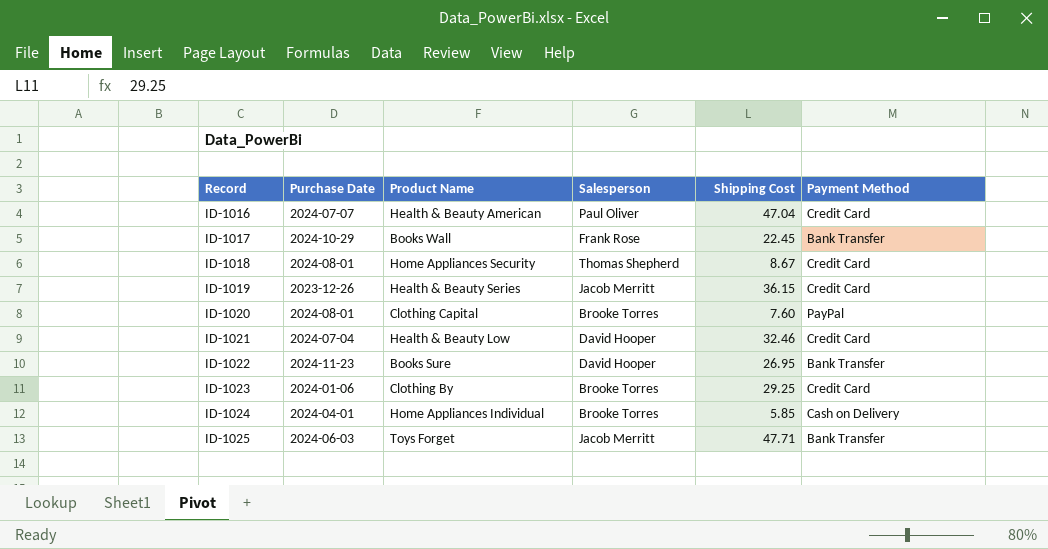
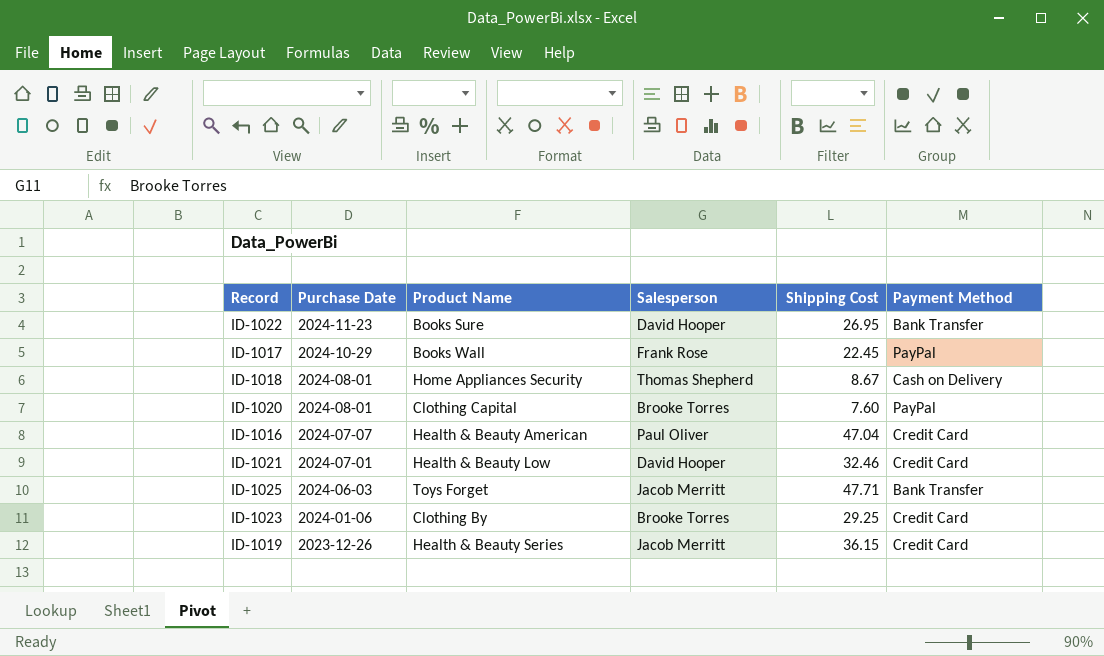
row order: Record ascending -> Purchase Date descending
row ID-1024: 2024-04-01 | Home Appliances Individual | Brooke Torres | 5.85 | Cash on Delivery -> none
ID-1017 | Payment Method: Bank Transfer -> PayPal
ID-1018 | Payment Method: Credit Card -> Cash on Delivery
ID-1021 | Purchase Date: 2024-07-04 -> 2024-07-01

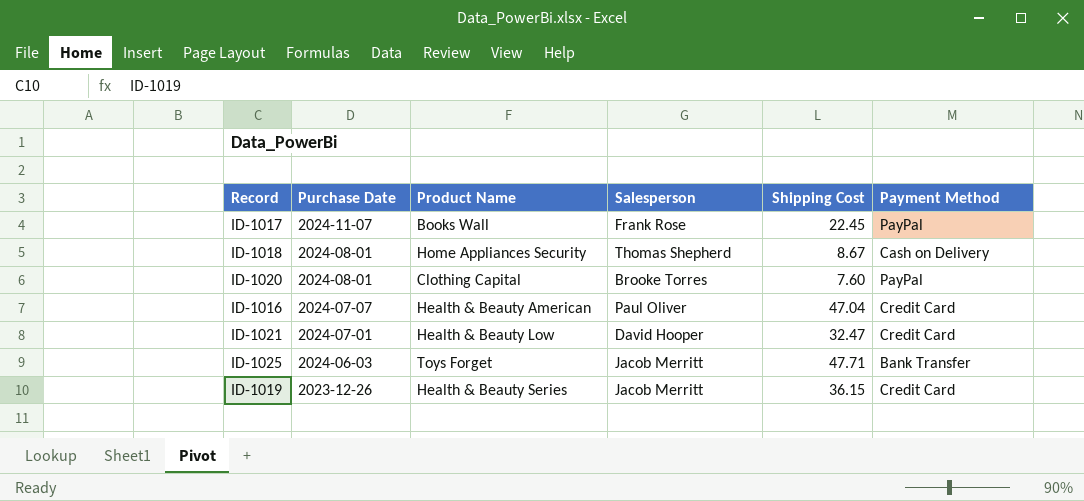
row ID-1022: 2024-11-23 | Books Sure | David Hooper | 26.95 | Bank Transfer -> none
row ID-1023: 2024-01-06 | Clothing By | Brooke Torres | 29.25 | Credit Card -> none
ID-1017 | Purchase Date: 2024-10-29 -> 2024-11-07
ID-1021 | Shipping Cost: 32.46 -> 32.47

